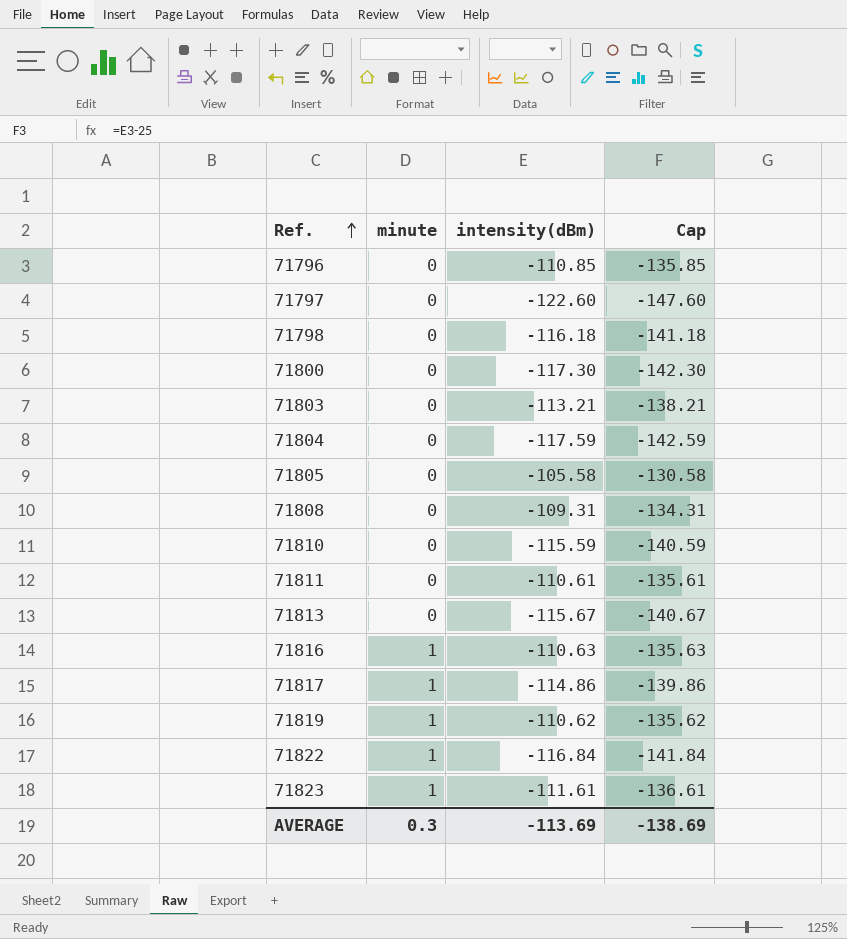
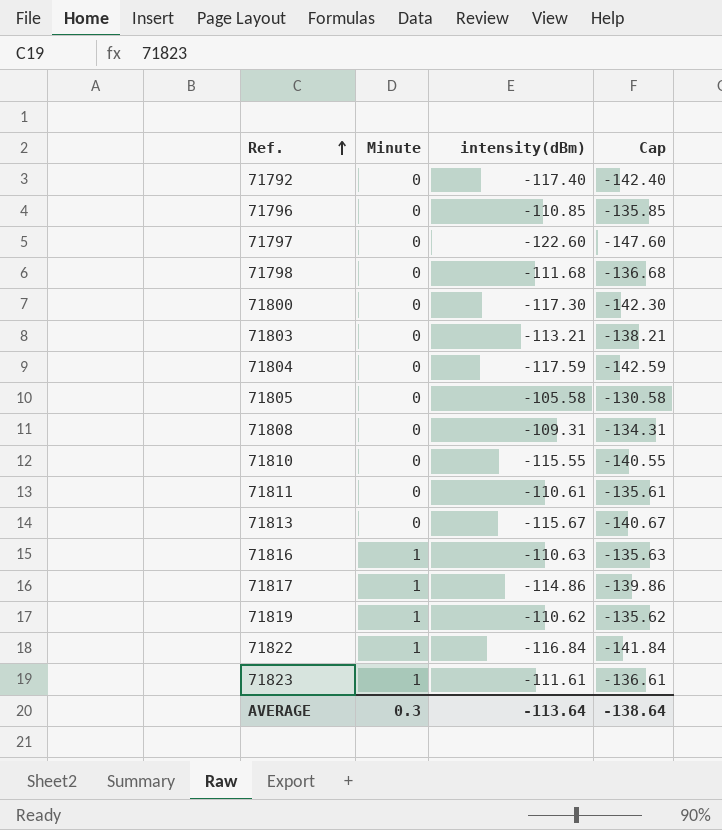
column name: minute -> Minute
row 71792: none -> 0 | -117.40 | -142.40
71798 | intensity(dBm): -116.18 -> -111.68
71798 | Cap: -141.18 -> -136.68
71810 | intensity(dBm): -115.59 -> -115.55
71810 | Cap: -140.59 -> -140.55
AVERAGE | intensity(dBm): -113.69 -> -113.64
AVERAGE | Cap: -138.69 -> -138.64

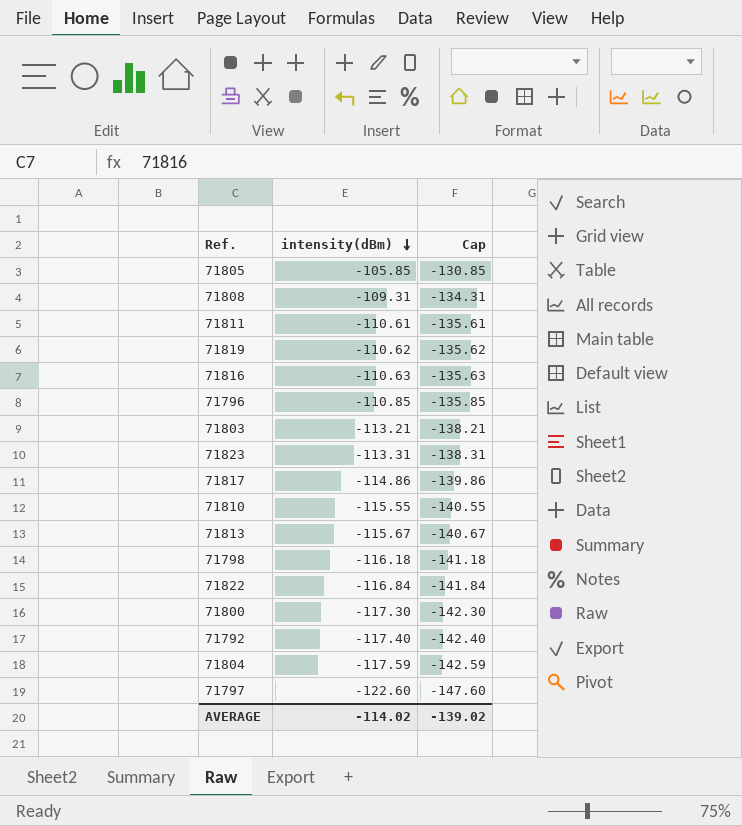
row order: Ref. ascending -> intensity(dBm) descending
column Minute | position: 2 -> none
71805 | intensity(dBm): -105.58 -> -105.85
71805 | Cap: -130.58 -> -130.85
71823 | intensity(dBm): -111.61 -> -113.31
71823 | Cap: -136.61 -> -138.31
71798 | intensity(dBm): -111.68 -> -116.18
71798 | Cap: -136.68 -> -141.18
AVERAGE | intensity(dBm): -113.64 -> -114.02
AVERAGE | Cap: -138.64 -> -139.02

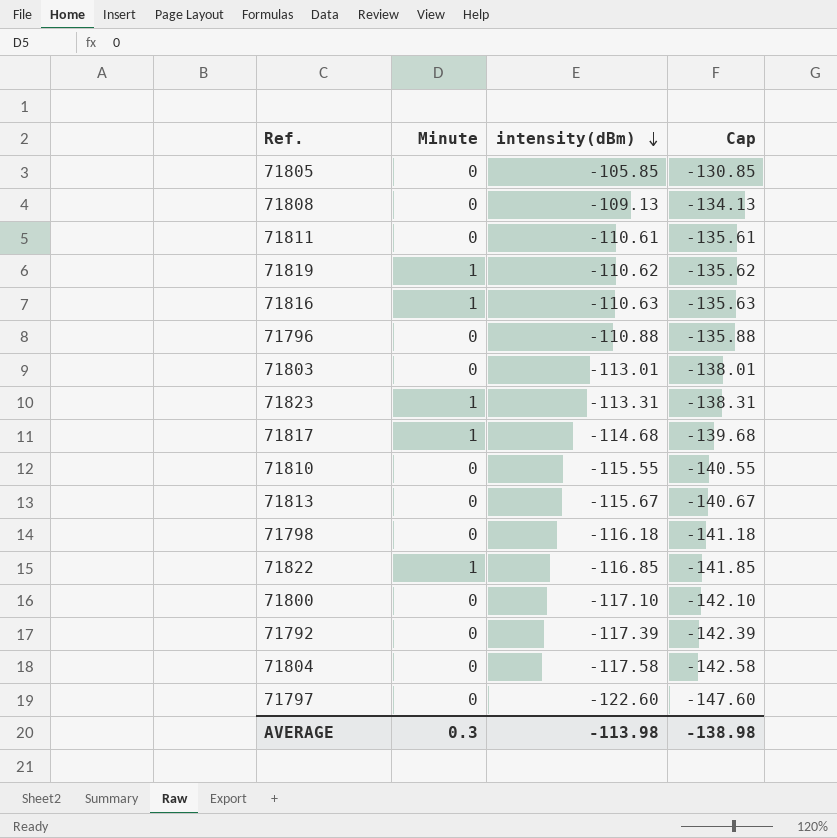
column Minute | position: none -> 2
71808 | intensity(dBm): -109.31 -> -109.13
71808 | Cap: -134.31 -> -134.13
71796 | intensity(dBm): -110.85 -> -110.88
71796 | Cap: -135.85 -> -135.88
71803 | intensity(dBm): -113.21 -> -113.01
71803 | Cap: -138.21 -> -138.01
71817 | intensity(dBm): -114.86 -> -114.68
71817 | Cap: -139.86 -> -139.68
71822 | intensity(dBm): -116.84 -> -116.85
71822 | Cap: -141.84 -> -141.85
71800 | intensity(dBm): -117.30 -> -117.10
71800 | Cap: -142.30 -> -142.10
71792 | intensity(dBm): -117.40 -> -117.39
71792 | Cap: -142.40 -> -142.39
71804 | intensity(dBm): -117.59 -> -117.58
71804 | Cap: -142.59 -> -142.58
AVERAGE | intensity(dBm): -114.02 -> -113.98
AVERAGE | Cap: -139.02 -> -138.98

